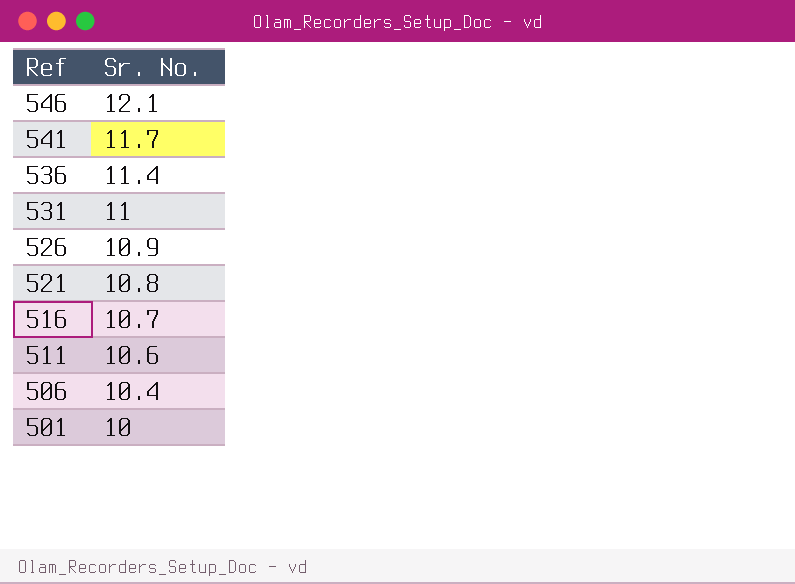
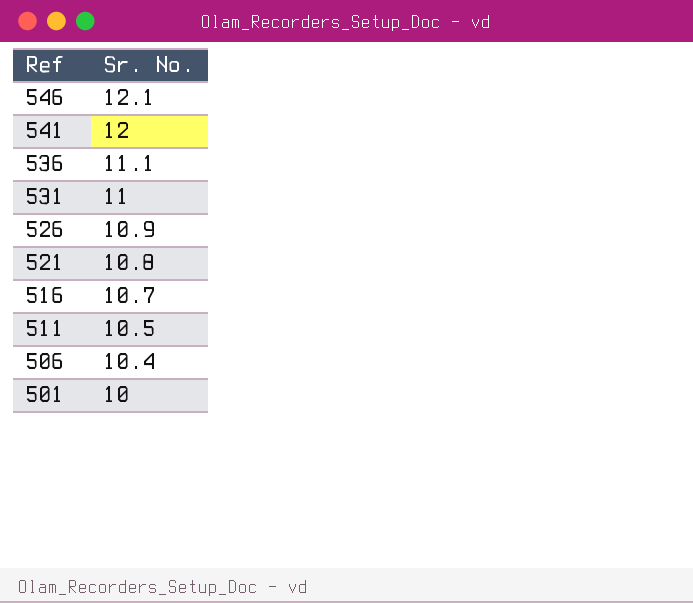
541 | Sr. No.: 11.7 -> 12
536 | Sr. No.: 11.4 -> 11.1
511 | Sr. No.: 10.6 -> 10.5

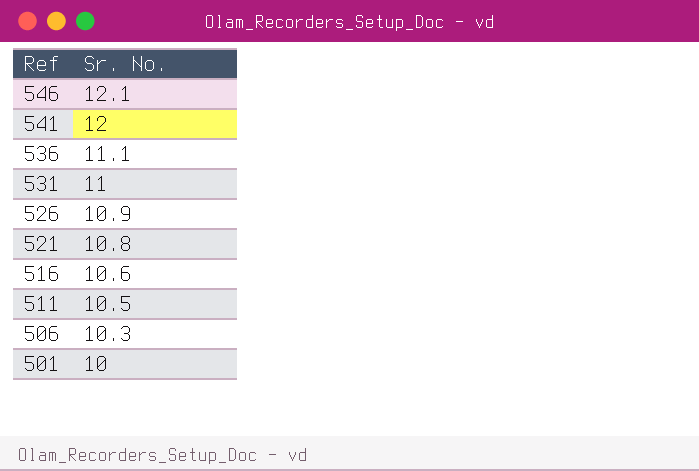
516 | Sr. No.: 10.7 -> 10.6
506 | Sr. No.: 10.4 -> 10.3

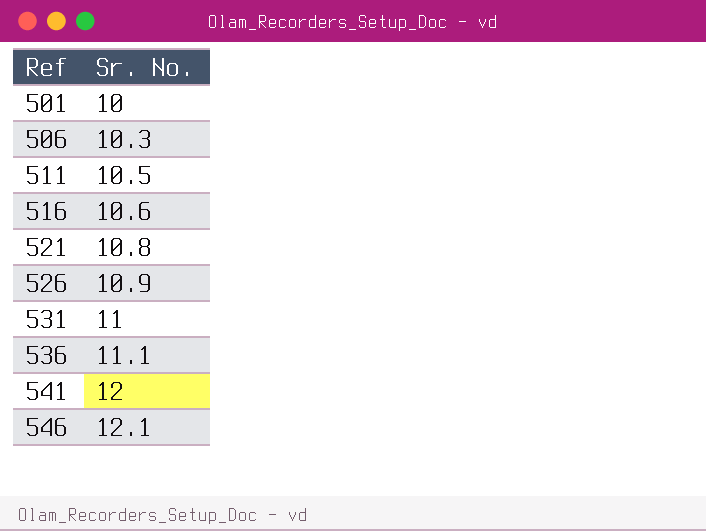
row order: Ref descending -> Ref ascending

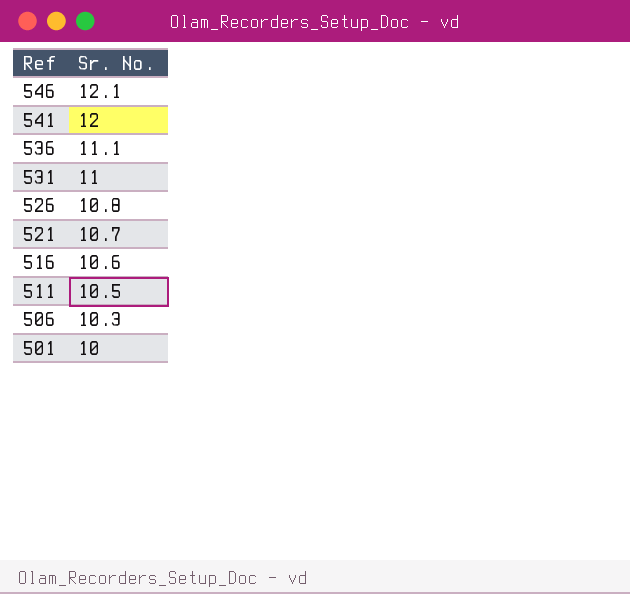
row order: Ref ascending -> Ref descending
526 | Sr. No.: 10.9 -> 10.8
521 | Sr. No.: 10.8 -> 10.7

